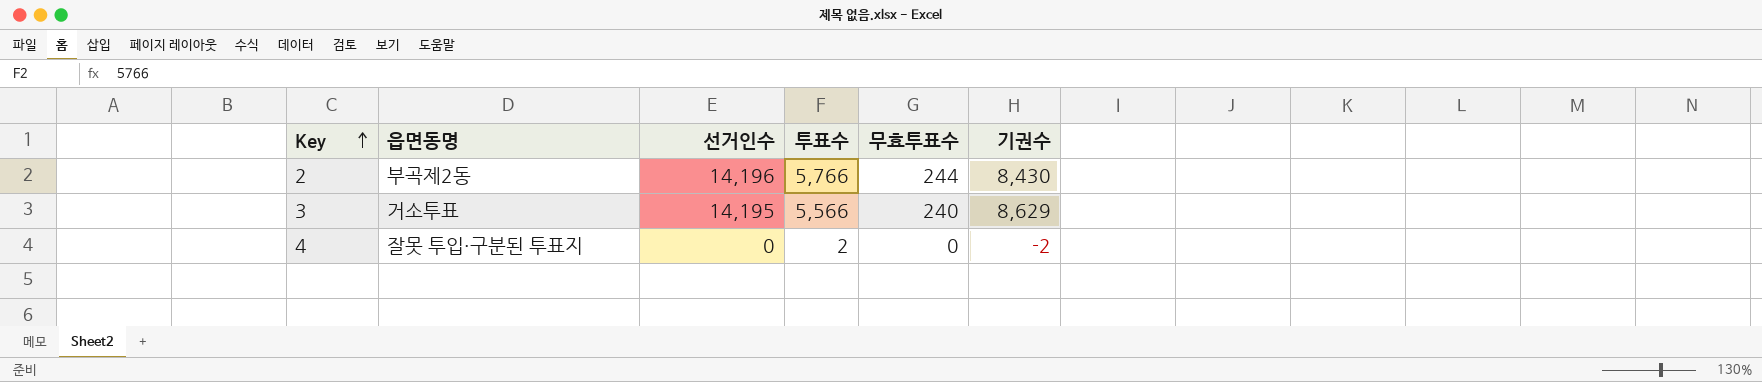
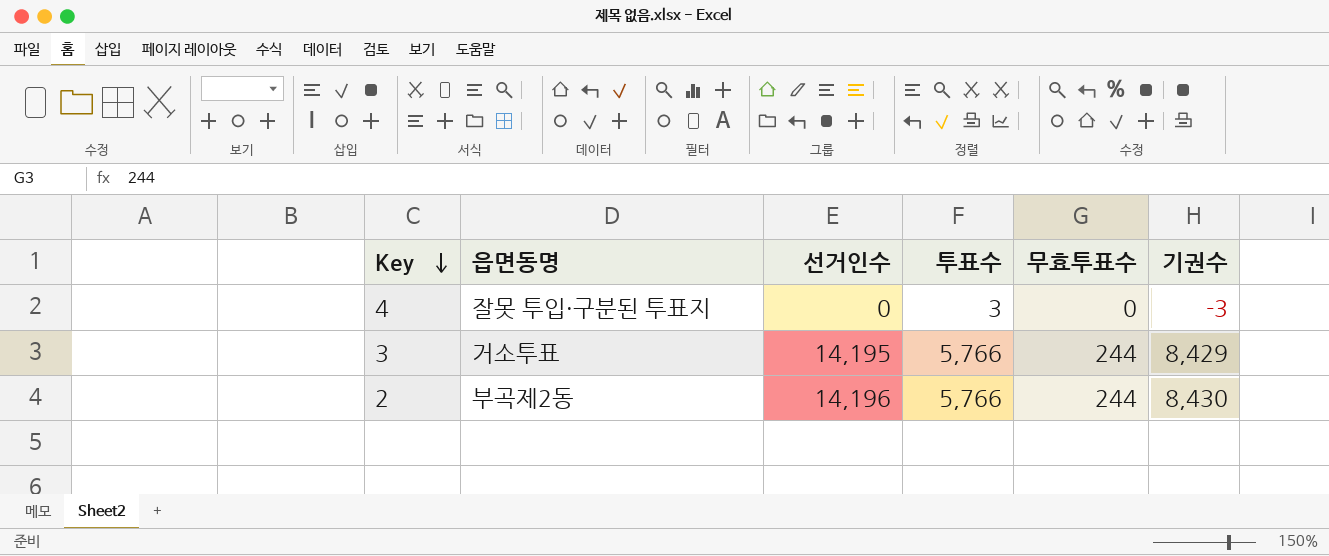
row order: Key ascending -> Key descending
4 | 투표수: 2 -> 3
4 | 기권수: -2 -> -3
3 | 투표수: 5,566 -> 5,766
3 | 무효투표수: 240 -> 244
3 | 기권수: 8,629 -> 8,429

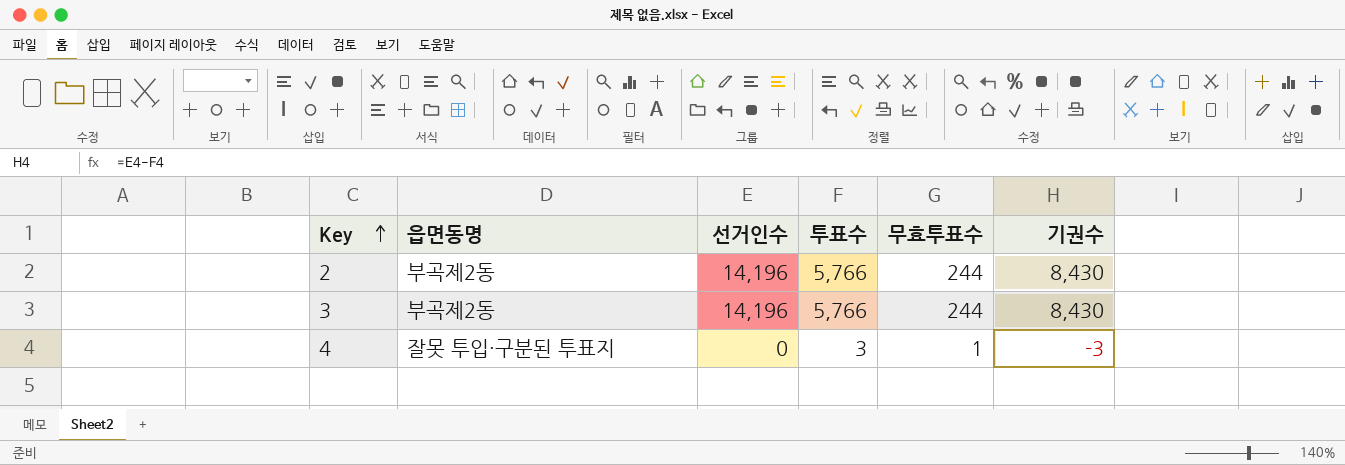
row order: Key descending -> Key ascending
3 | 읍면동명: 거소투표 -> 부곡제2동
3 | 선거인수: 14,195 -> 14,196
3 | 기권수: 8,429 -> 8,430
4 | 무효투표수: 0 -> 1

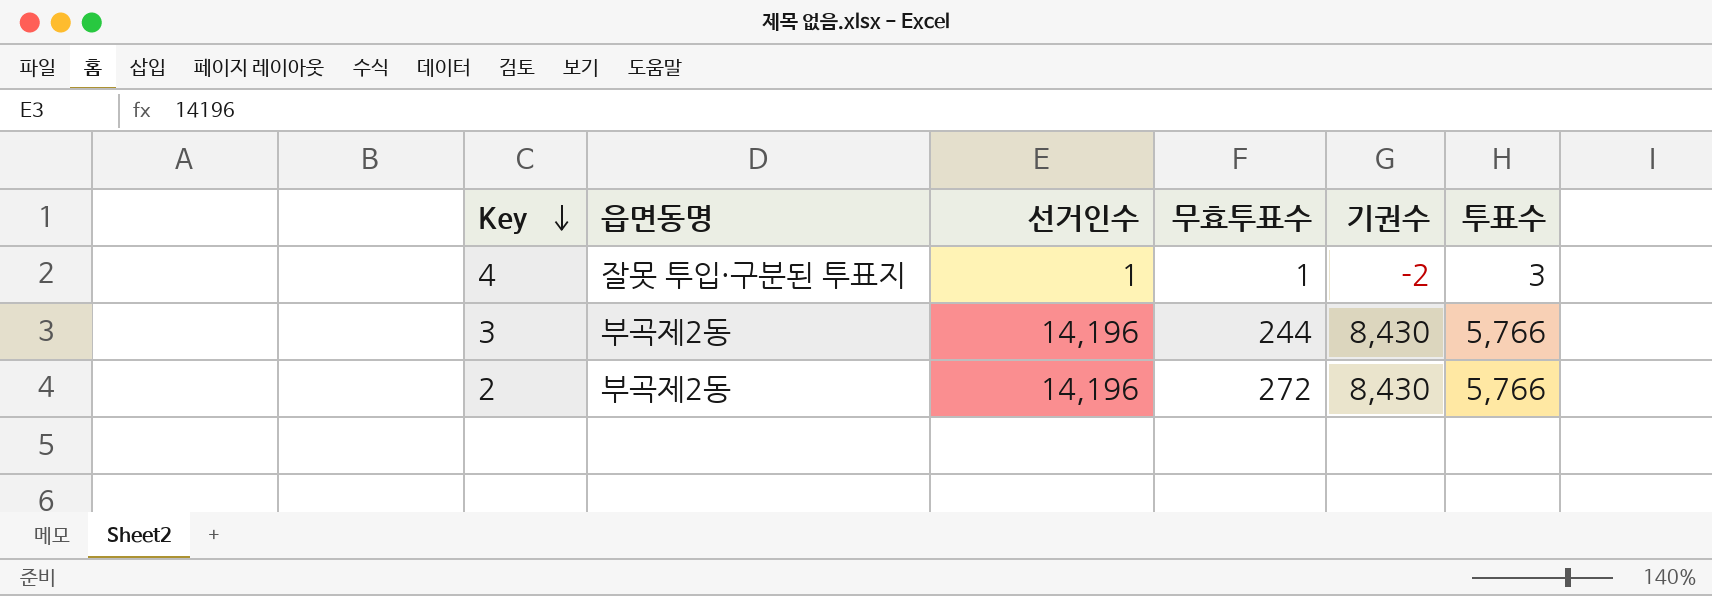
row order: Key ascending -> Key descending
column 투표수 | position: 4 -> 6
4 | 선거인수: 0 -> 1
4 | 기권수: -3 -> -2
2 | 무효투표수: 244 -> 272

